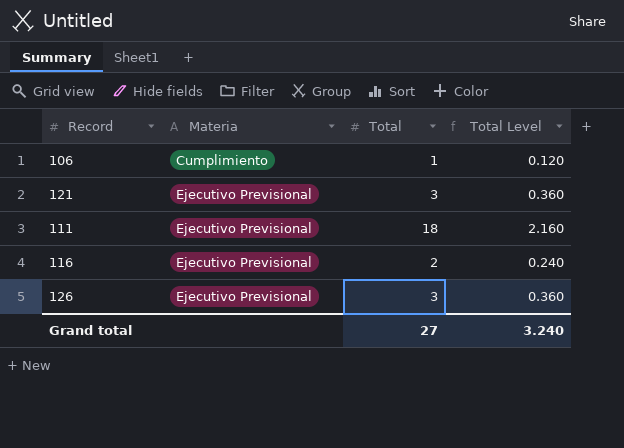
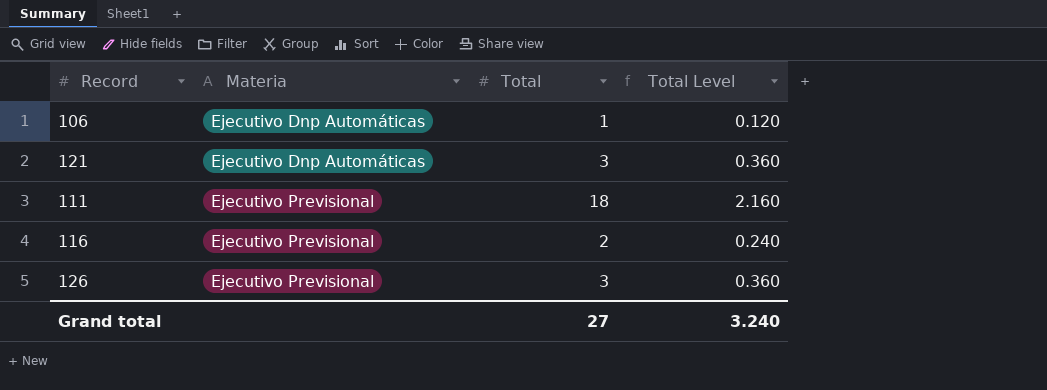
106 | Materia: Cumplimiento -> Ejecutivo Dnp Automáticas
121 | Materia: Ejecutivo Previsional -> Ejecutivo Dnp Automáticas

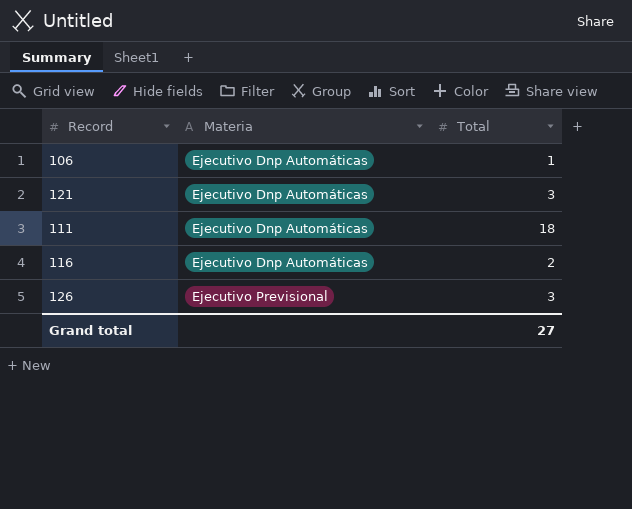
column Total Level | formula: [Total] * 0.12 -> none
111 | Materia: Ejecutivo Previsional -> Ejecutivo Dnp Automáticas
116 | Materia: Ejecutivo Previsional -> Ejecutivo Dnp Automáticas

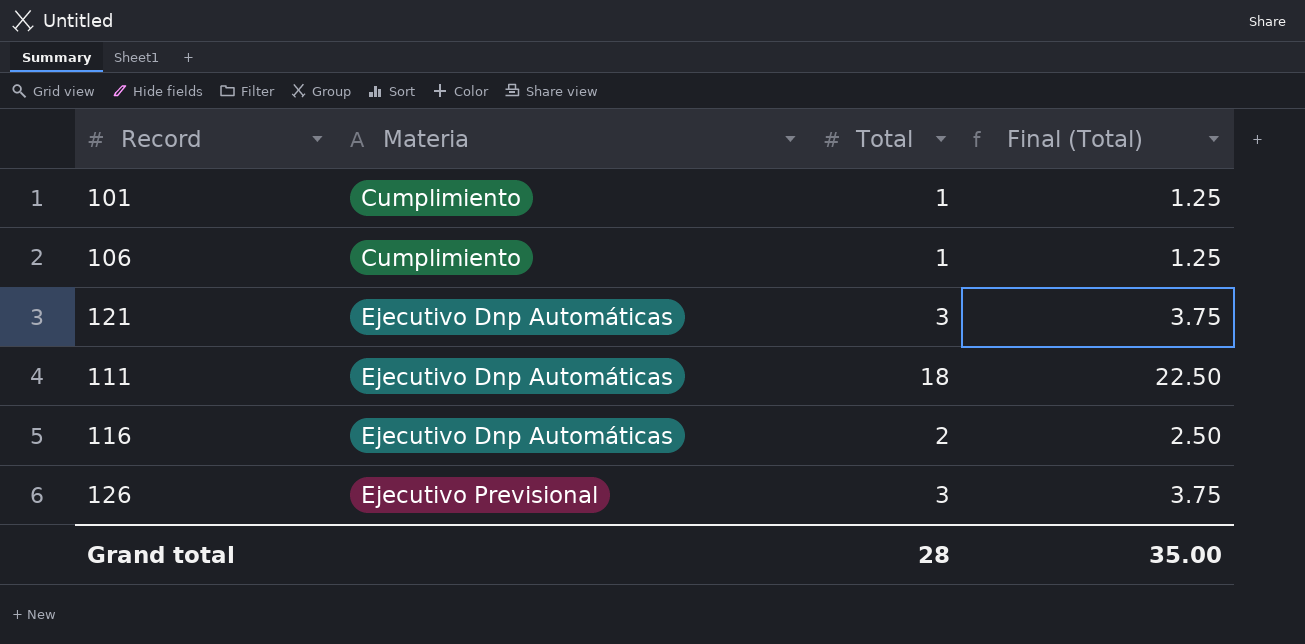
column Final (Total) | formula: none -> [Total] * 1.25
row 101: none -> Cumplimiento | 1 | 1.25
106 | Materia: Ejecutivo Dnp Automáticas -> Cumplimiento
Grand total | Total: 27 -> 28

